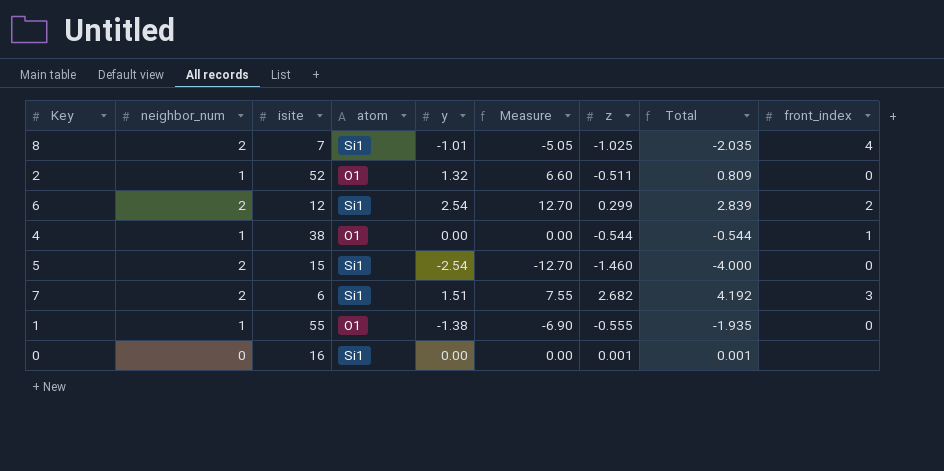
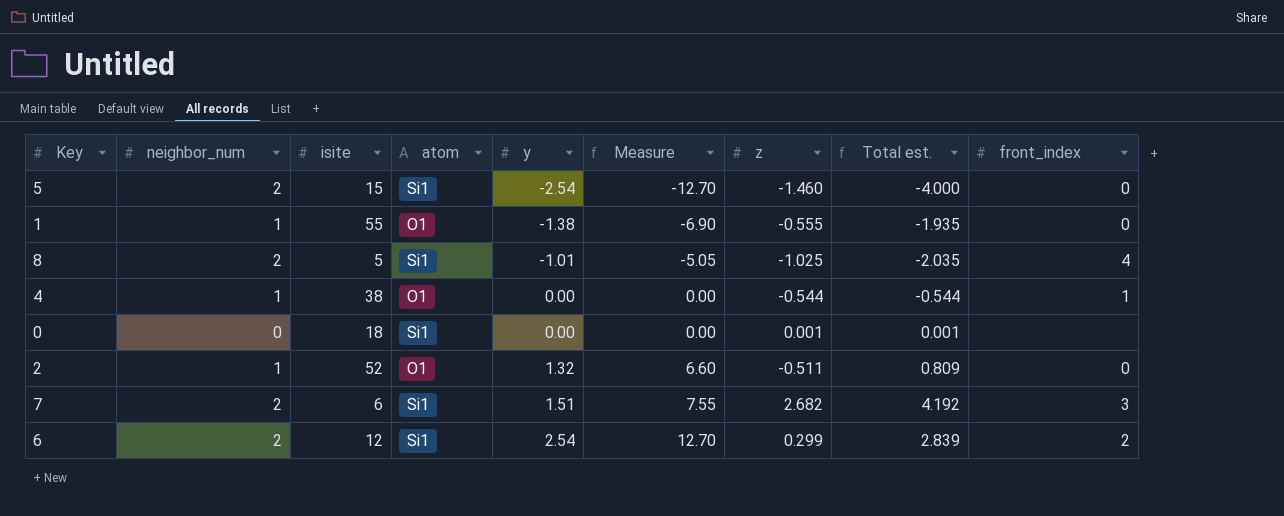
row order: none -> y ascending
column name: Total -> Total est.
8 | isite: 7 -> 5
0 | isite: 16 -> 18

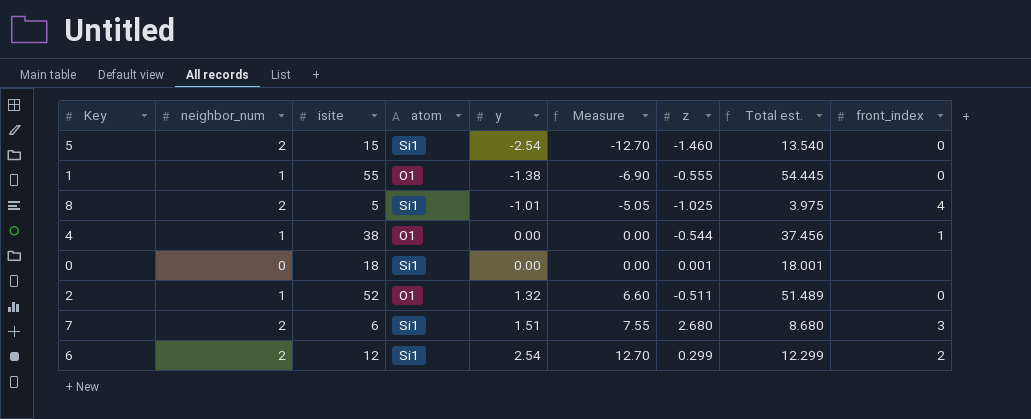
column Total est. | formula: [y] + [z] -> [isite] + [z]
7 | z: 2.682 -> 2.680

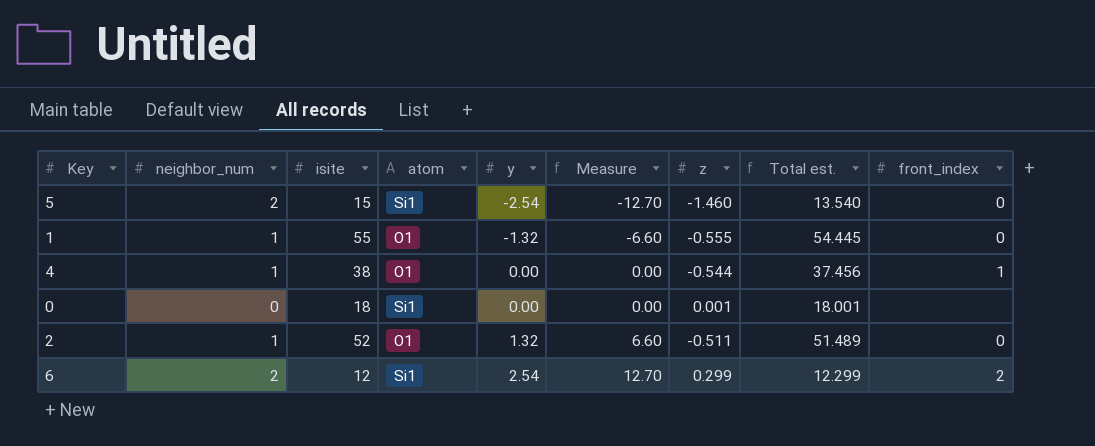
row 8: 2 | 5 | Si1 | -1.01 | -5.05 | -1.025 | 3.975 | 4 -> none
row 7: 2 | 6 | Si1 | 1.51 | 7.55 | 2.680 | 8.680 | 3 -> none
1 | y: -1.38 -> -1.32
1 | Measure: -6.90 -> -6.60

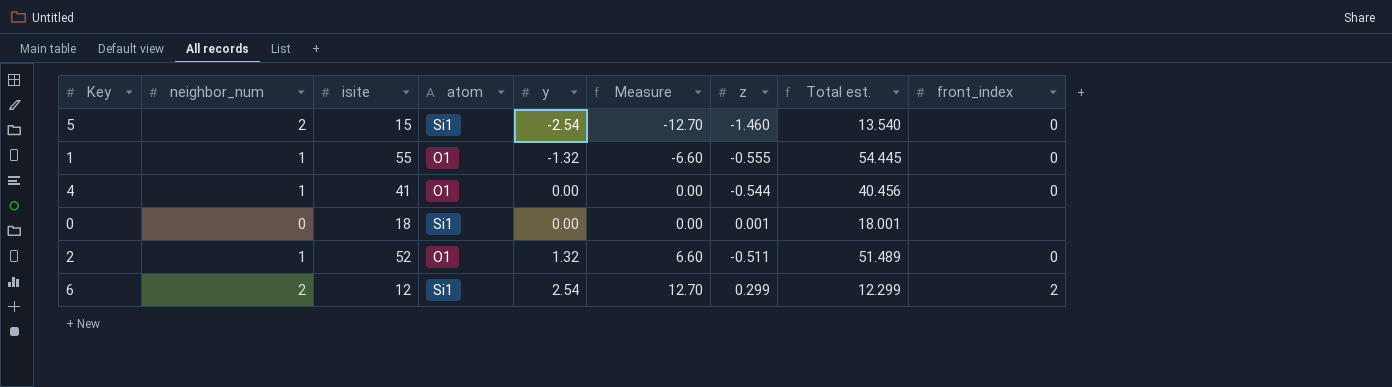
4 | isite: 38 -> 41
4 | Total est.: 37.456 -> 40.456
4 | front_index: 1 -> 0

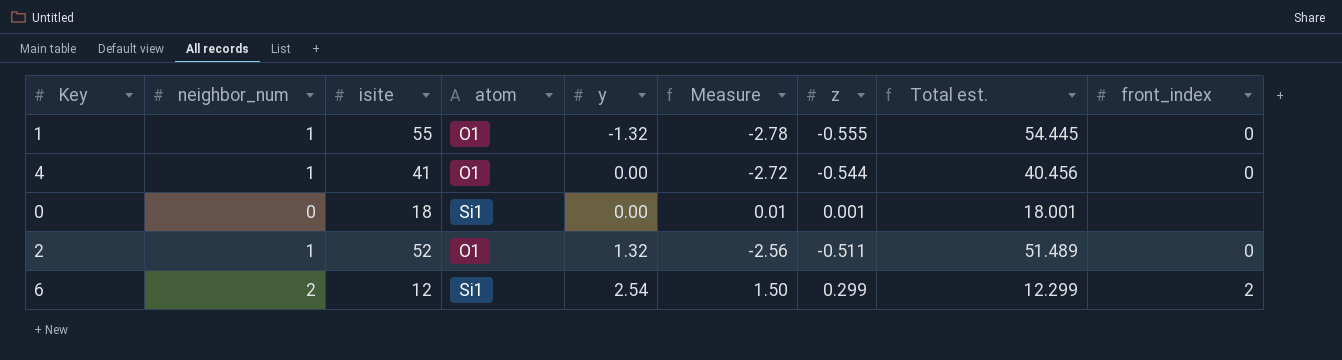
column Measure | formula: [y] * 5 -> [z] * 5
row 5: 2 | 15 | Si1 | -2.54 | -12.70 | -1.460 | 13.540 | 0 -> none

